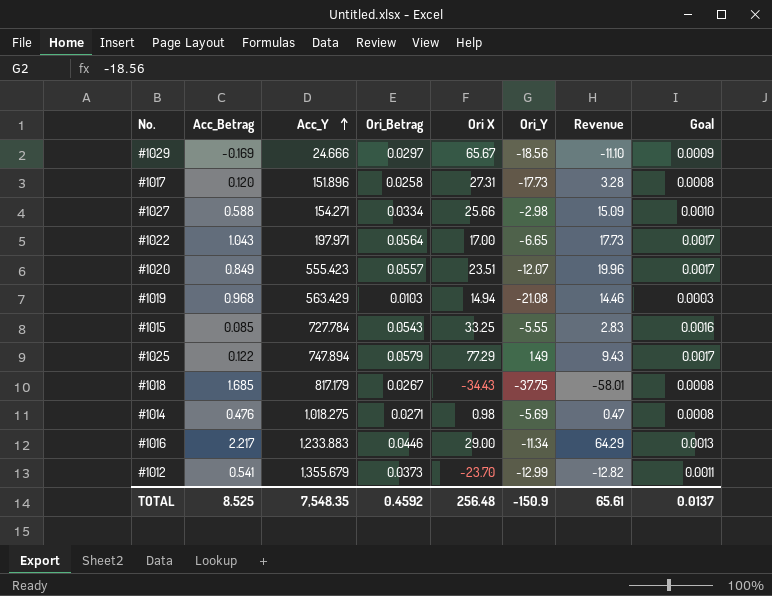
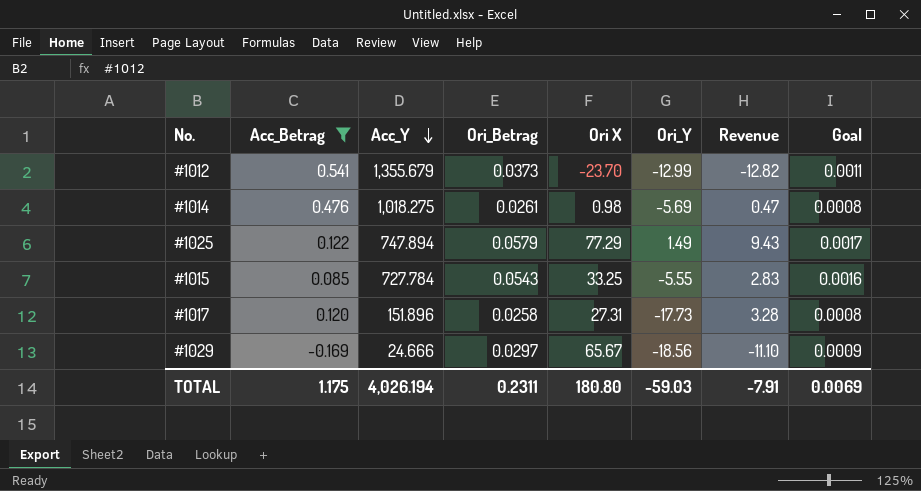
filter: none -> Acc_Betrag <= 0.541
row order: Acc_Y ascending -> Acc_Y descending
#1014 | Ori_Betrag: 0.0271 -> 0.0261
TOTAL | Acc_Betrag: 8.525 -> 1.175
TOTAL | Acc_Y: 7,548.35 -> 4,026.194
TOTAL | Ori_Betrag: 0.4592 -> 0.2311
TOTAL | Ori X: 256.48 -> 180.80
TOTAL | Ori_Y: -150.9 -> -59.03
TOTAL | Revenue: 65.61 -> -7.91
TOTAL | Goal: 0.0137 -> 0.0069

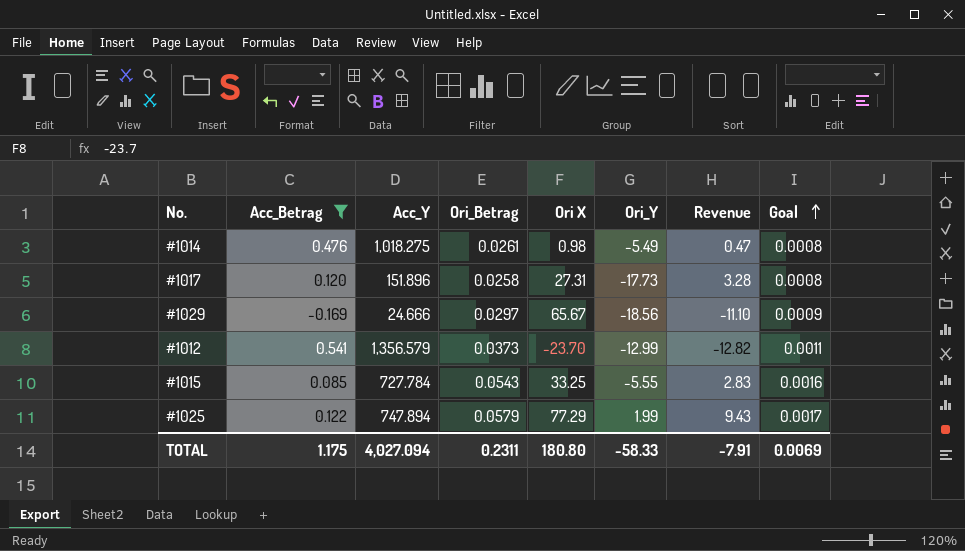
row order: Acc_Y descending -> Goal ascending
#1014 | Ori_Y: -5.69 -> -5.49
#1012 | Acc_Y: 1,355.679 -> 1,356.579
#1025 | Ori_Y: 1.49 -> 1.99
TOTAL | Acc_Y: 4,026.194 -> 4,027.094
TOTAL | Ori_Y: -59.03 -> -58.33

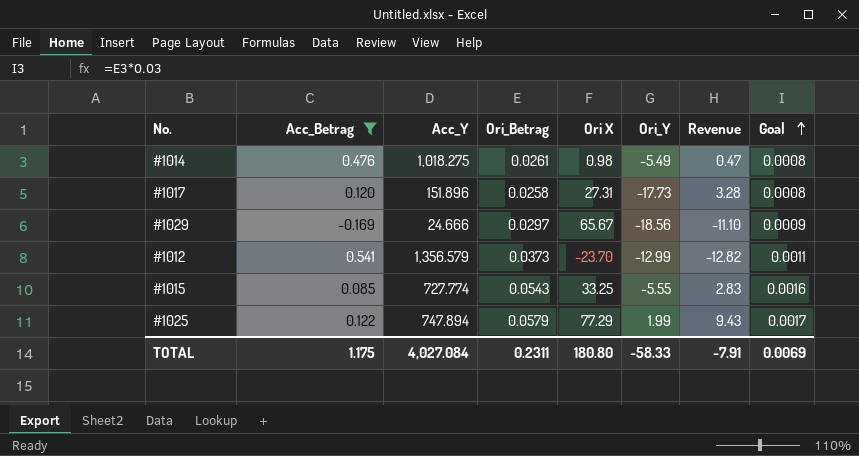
#1015 | Acc_Y: 727.784 -> 727.774
TOTAL | Acc_Y: 4,027.094 -> 4,027.084

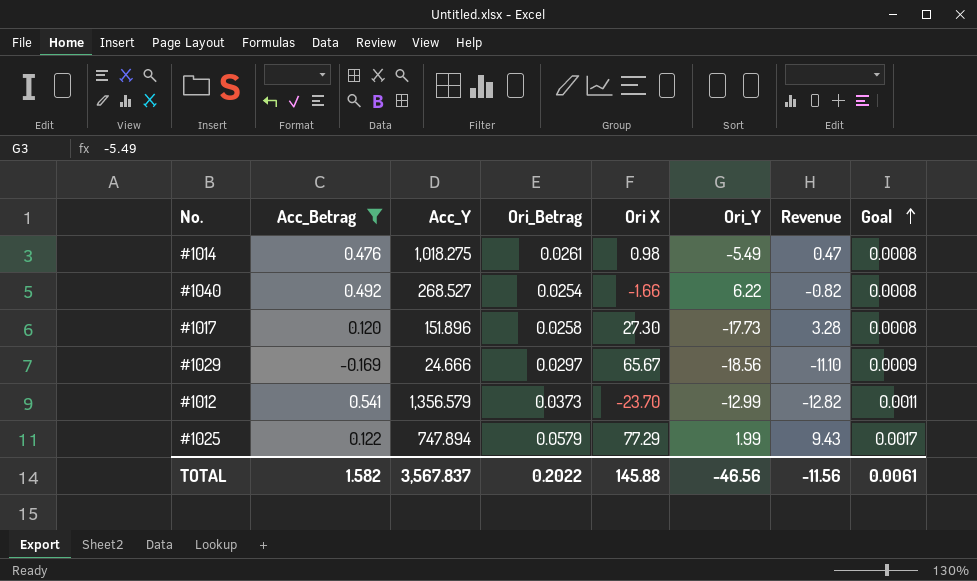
row #1015: 0.085 | 727.774 | 0.0543 | 33.25 | -5.55 | 2.83 | 0.0016 -> none
row #1040: none -> 0.492 | 268.527 | 0.0254 | -1.66 | 6.22 | -0.82 | 0.0008
#1017 | Ori X: 27.31 -> 27.30
TOTAL | Acc_Betrag: 1.175 -> 1.582
TOTAL | Acc_Y: 4,027.084 -> 3,567.837
TOTAL | Ori_Betrag: 0.2311 -> 0.2022
TOTAL | Ori X: 180.80 -> 145.88
TOTAL | Ori_Y: -58.33 -> -46.56
TOTAL | Revenue: -7.91 -> -11.56
TOTAL | Goal: 0.0069 -> 0.0061

